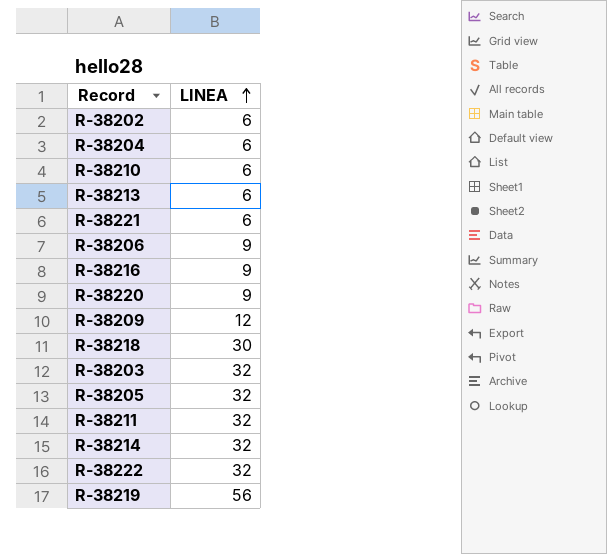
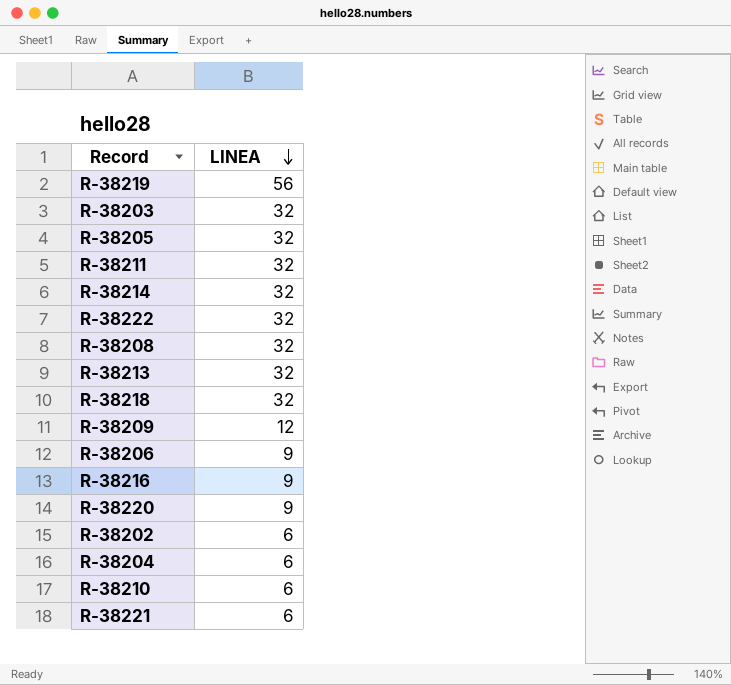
row order: LINEA ascending -> LINEA descending
row R-38208: none -> 32
R-38213 | LINEA: 6 -> 32
R-38218 | LINEA: 30 -> 32

